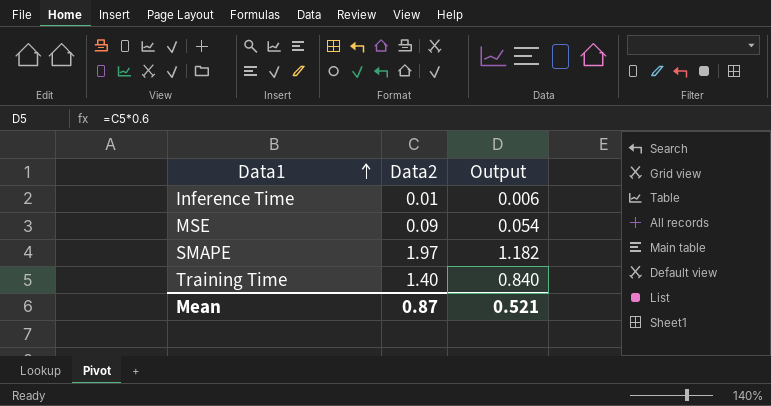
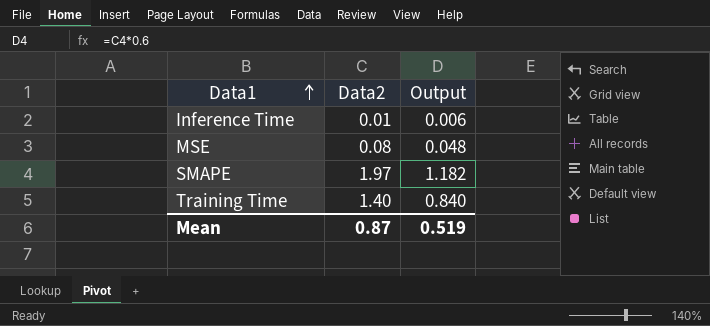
MSE | Data2: 0.09 -> 0.08
MSE | Output: 0.054 -> 0.048
Mean | Output: 0.521 -> 0.519

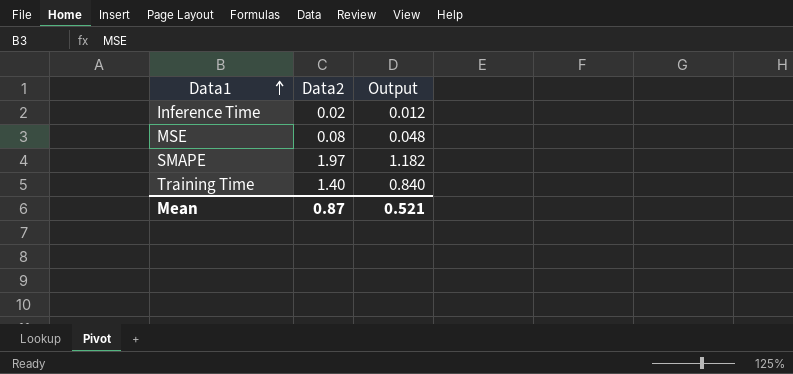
Inference Time | Data2: 0.01 -> 0.02
Inference Time | Output: 0.006 -> 0.012
Mean | Output: 0.519 -> 0.521

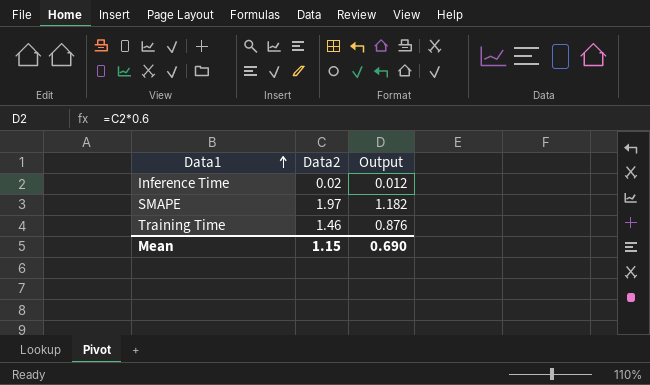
row MSE: 0.08 | 0.048 -> none
Training Time | Data2: 1.40 -> 1.46
Training Time | Output: 0.840 -> 0.876
Mean | Data2: 0.87 -> 1.15
Mean | Output: 0.521 -> 0.690

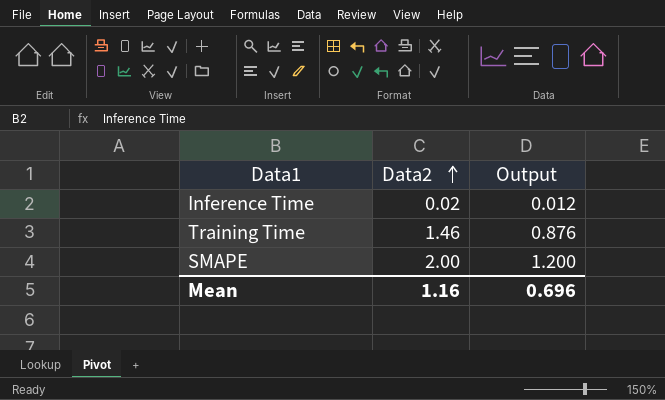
row order: Data1 ascending -> Data2 ascending
SMAPE | Data2: 1.97 -> 2.00
SMAPE | Output: 1.182 -> 1.200
Mean | Data2: 1.15 -> 1.16
Mean | Output: 0.690 -> 0.696

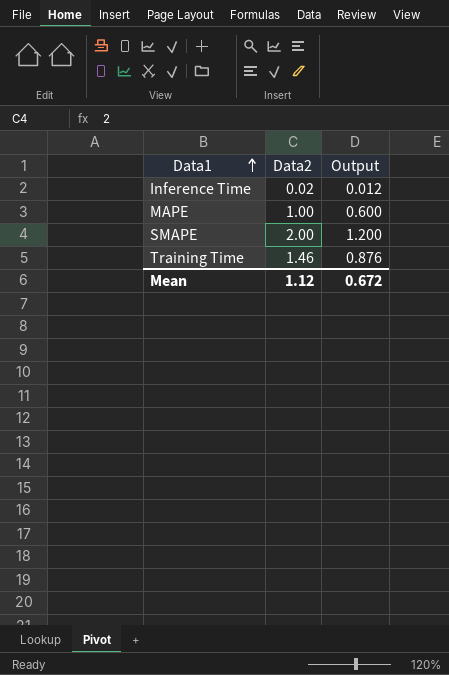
row order: Data2 ascending -> Data1 ascending
row MAPE: none -> 1.00 | 0.600
Mean | Data2: 1.16 -> 1.12
Mean | Output: 0.696 -> 0.672

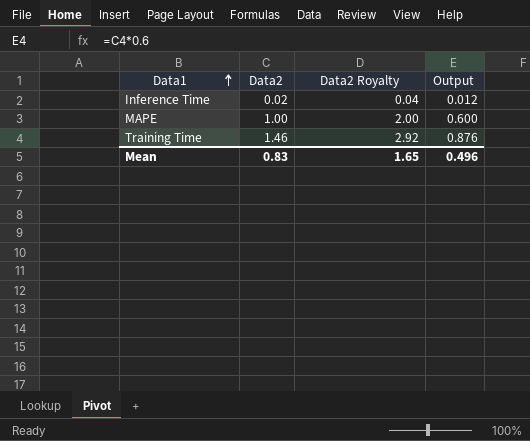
column Data2 Royalty | formula: none -> [Data2] * 2
row SMAPE: 2.00 | 1.200 -> none
Mean | Data2: 1.12 -> 0.83
Mean | Output: 0.672 -> 0.496

